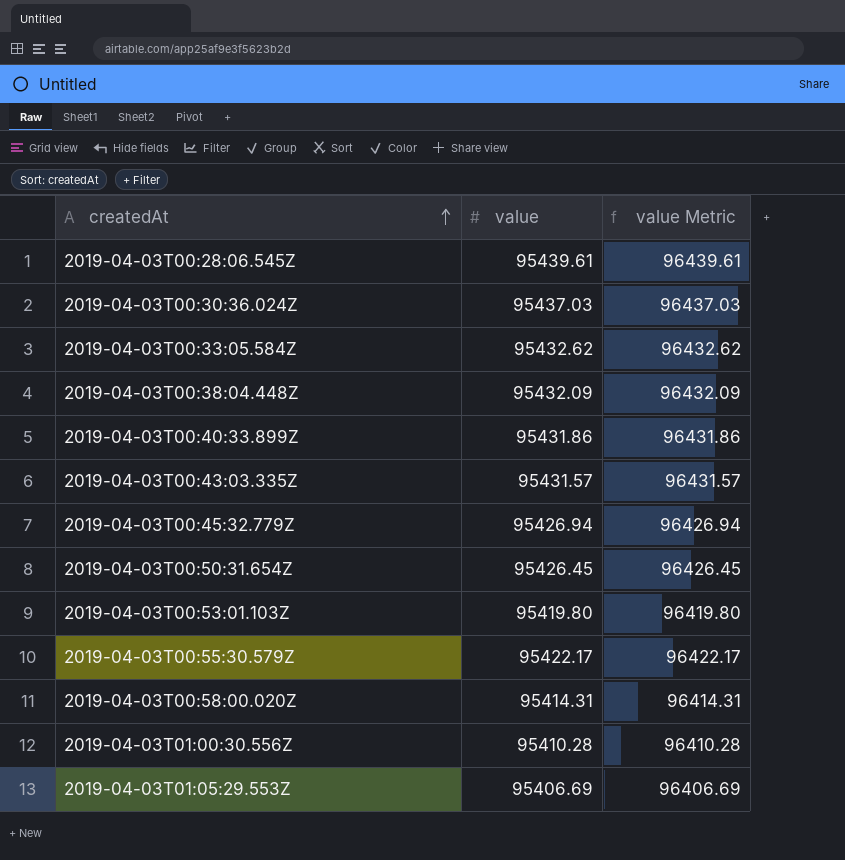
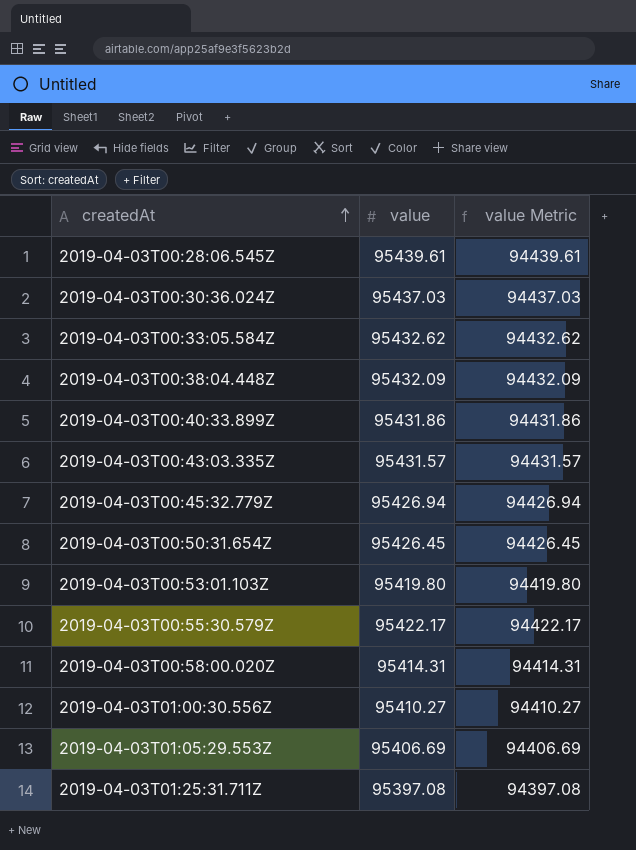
column value Metric | formula: [value] + 1000 -> [value] - 1000
2019-04-03T01:00:30.556Z | value: 95410.28 -> 95410.27
row 2019-04-03T01:25:31.711Z: none -> 95397.08 | 94397.08

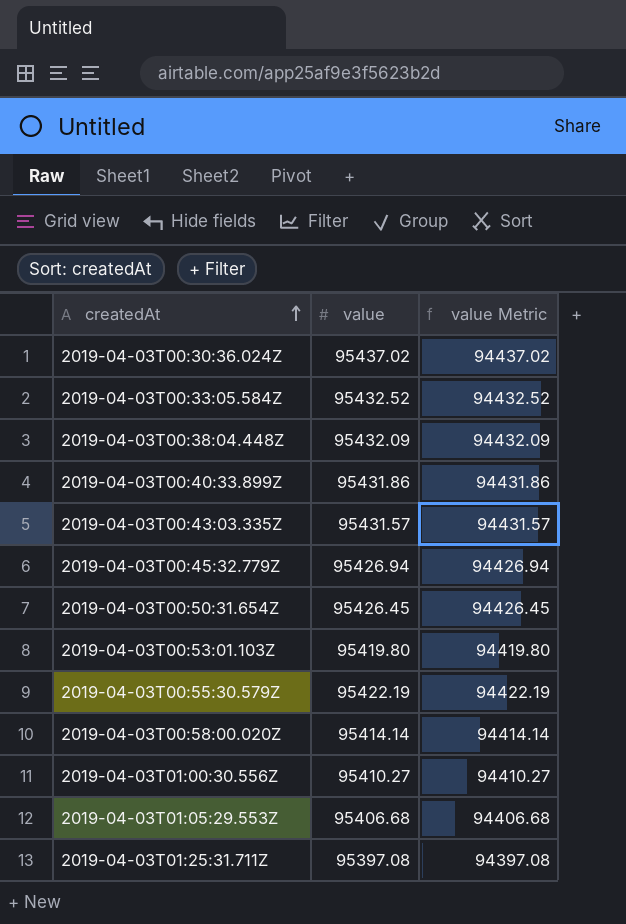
row 2019-04-03T00:28:06.545Z: 95439.61 | 94439.61 -> none
2019-04-03T00:30:36.024Z | value: 95437.03 -> 95437.02
2019-04-03T00:30:36.024Z | value Metric: 94437.03 -> 94437.02
2019-04-03T00:33:05.584Z | value: 95432.62 -> 95432.52
2019-04-03T00:33:05.584Z | value Metric: 94432.62 -> 94432.52
2019-04-03T00:55:30.579Z | value: 95422.17 -> 95422.19
2019-04-03T00:55:30.579Z | value Metric: 94422.17 -> 94422.19
2019-04-03T00:58:00.020Z | value: 95414.31 -> 95414.14
2019-04-03T00:58:00.020Z | value Metric: 94414.31 -> 94414.14
2019-04-03T01:05:29.553Z | value: 95406.69 -> 95406.68
2019-04-03T01:05:29.553Z | value Metric: 94406.69 -> 94406.68

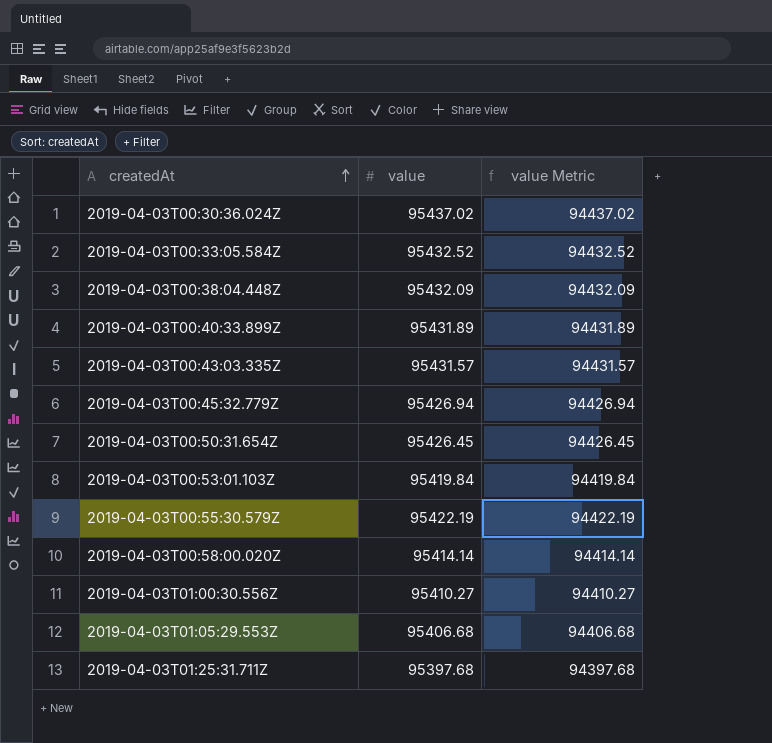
2019-04-03T00:40:33.899Z | value: 95431.86 -> 95431.89
2019-04-03T00:40:33.899Z | value Metric: 94431.86 -> 94431.89
2019-04-03T00:53:01.103Z | value: 95419.80 -> 95419.84
2019-04-03T00:53:01.103Z | value Metric: 94419.80 -> 94419.84
2019-04-03T01:25:31.711Z | value: 95397.08 -> 95397.68
2019-04-03T01:25:31.711Z | value Metric: 94397.08 -> 94397.68

